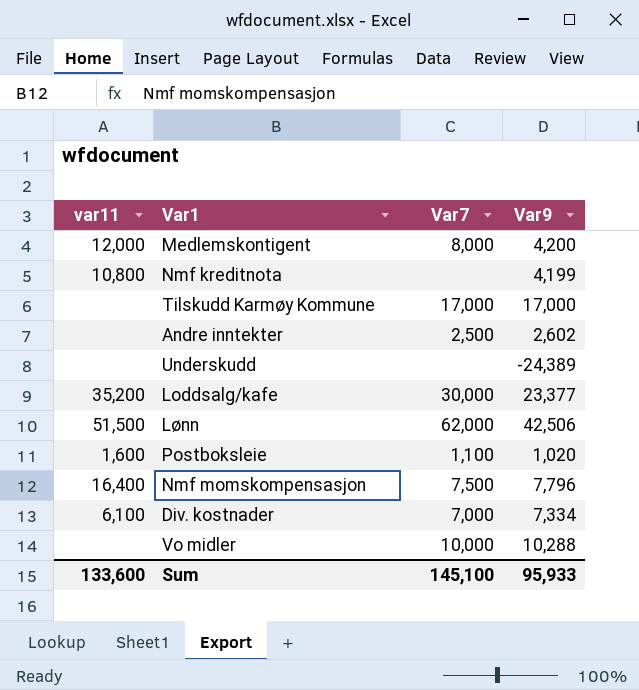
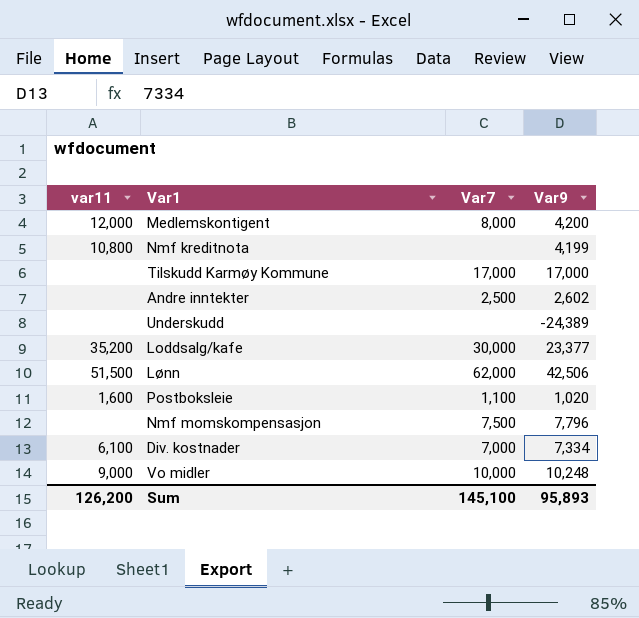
Nmf momskompensasjon | var11: 16,400 -> none
Vo midler | var11: none -> 9,000
Vo midler | Var9: 10,288 -> 10,248
Sum | var11: 133,600 -> 126,200
Sum | Var9: 95,933 -> 95,893

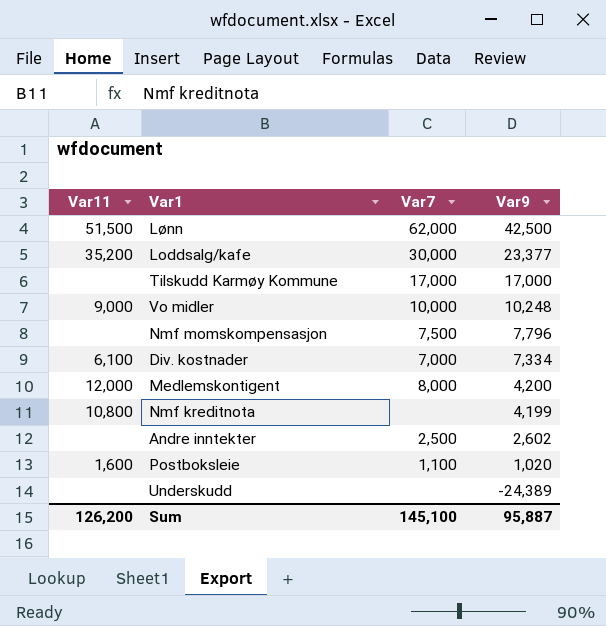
row order: none -> Var9 descending
column name: var11 -> Var11
Lønn | Var9: 42,506 -> 42,500
Sum | Var9: 95,893 -> 95,887

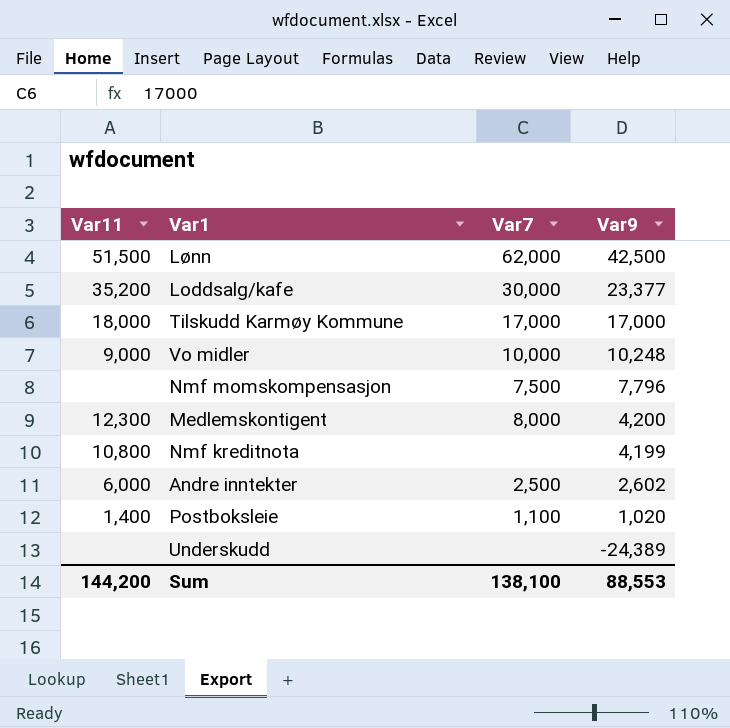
row Div. kostnader: 6,100 | 7,000 | 7,334 -> none
Tilskudd Karmøy Kommune | Var11: none -> 18,000
Medlemskontigent | Var11: 12,000 -> 12,300
Andre inntekter | Var11: none -> 6,000
Postboksleie | Var11: 1,600 -> 1,400
Sum | Var11: 126,200 -> 144,200
Sum | Var7: 145,100 -> 138,100
Sum | Var9: 95,887 -> 88,553

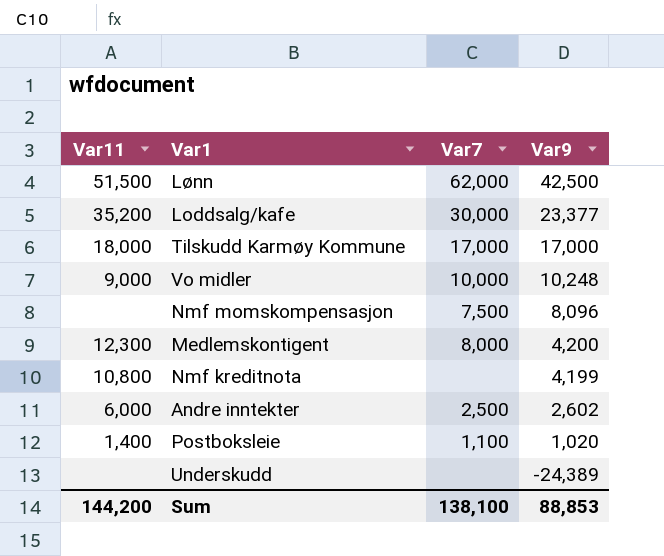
Nmf momskompensasjon | Var9: 7,796 -> 8,096
Sum | Var9: 88,553 -> 88,853

